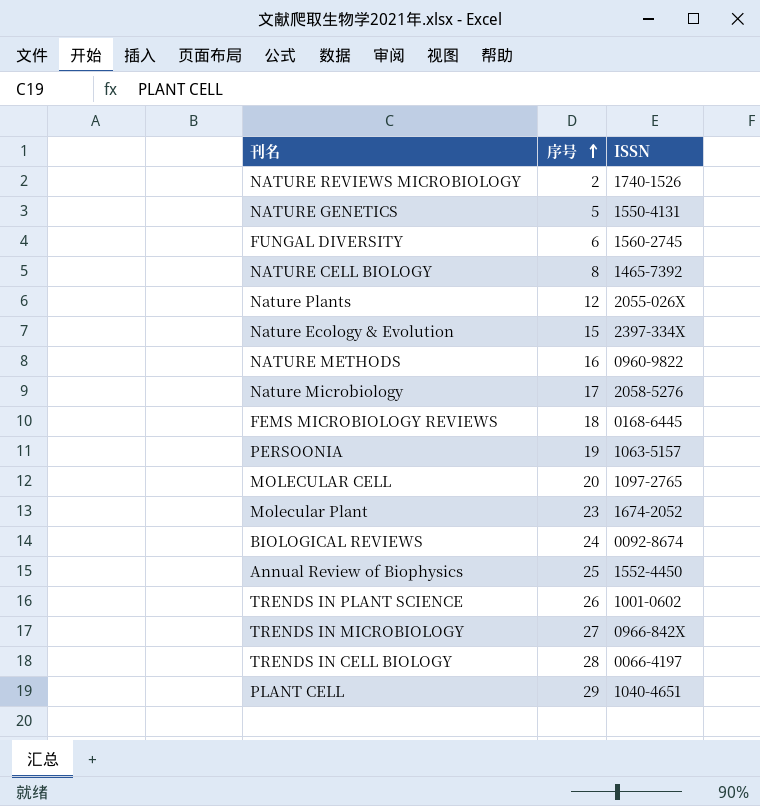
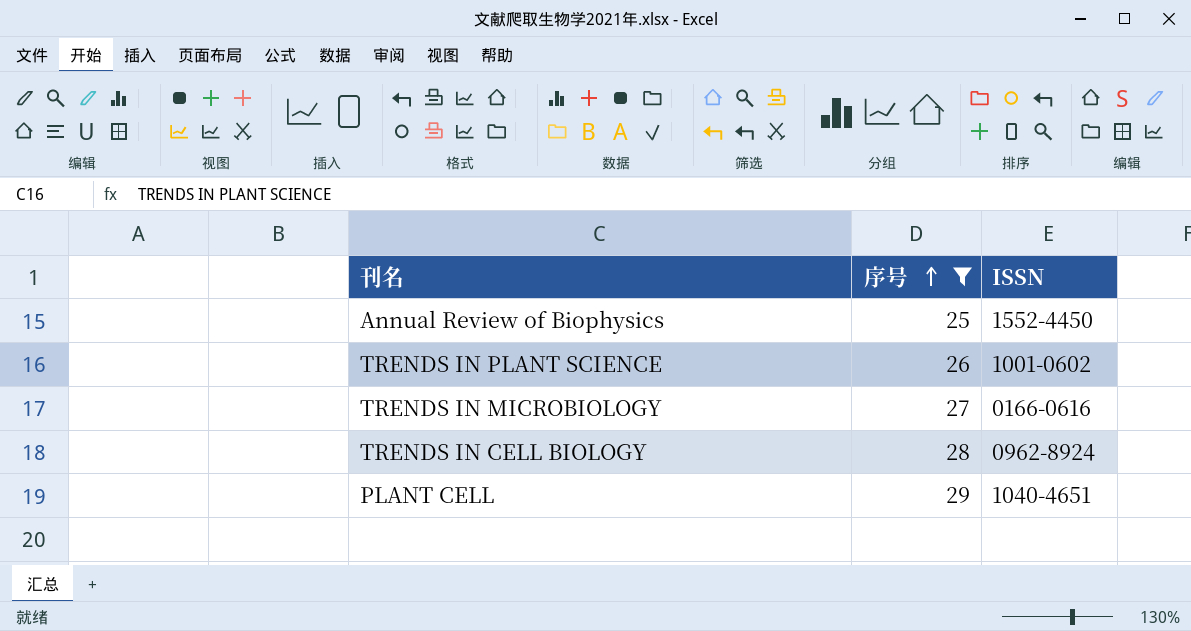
filter: none -> 序号 >= 25
TRENDS IN MICROBIOLOGY | ISSN: 0966-842X -> 0166-0616
TRENDS IN CELL BIOLOGY | ISSN: 0066-4197 -> 0962-8924

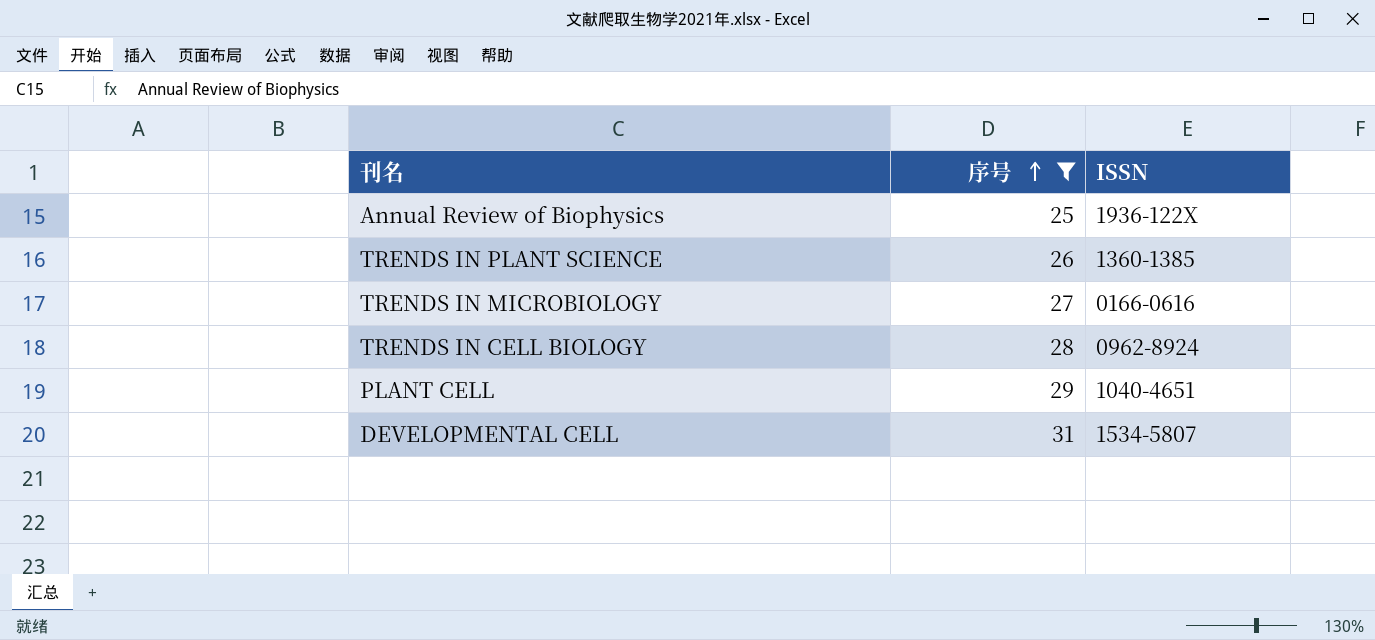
Annual Review of Biophysics | ISSN: 1552-4450 -> 1936-122X
TRENDS IN PLANT SCIENCE | ISSN: 1001-0602 -> 1360-1385
row DEVELOPMENTAL CELL: none -> 31 | 1534-5807

